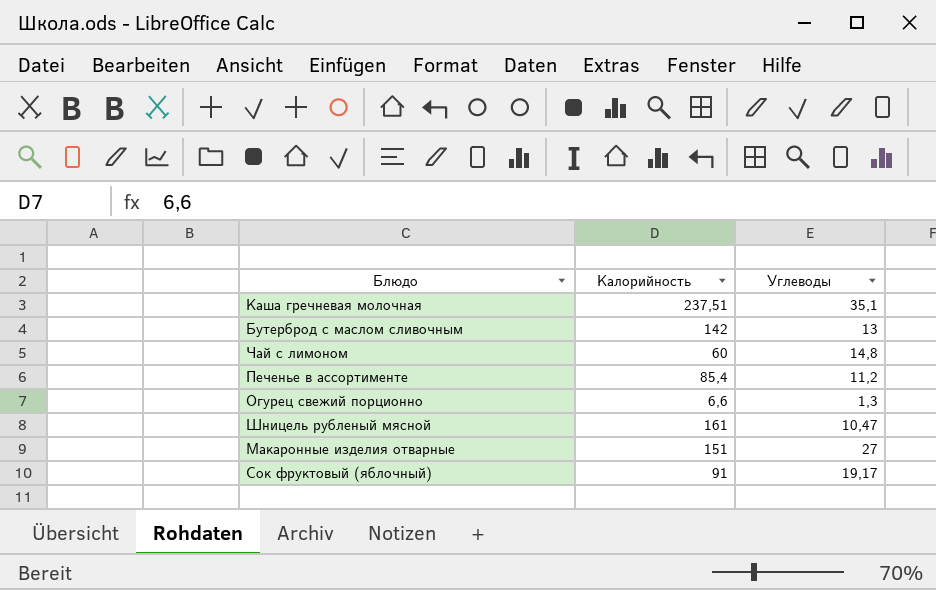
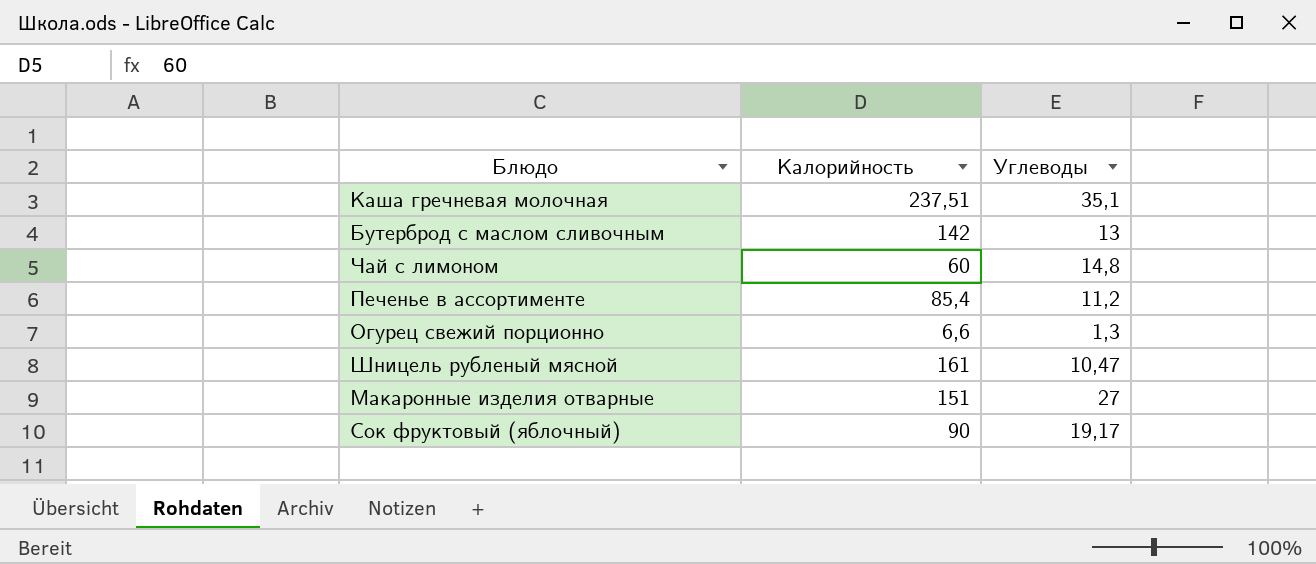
Сок фруктовый (яблочный) | Калорийность: 91 -> 90

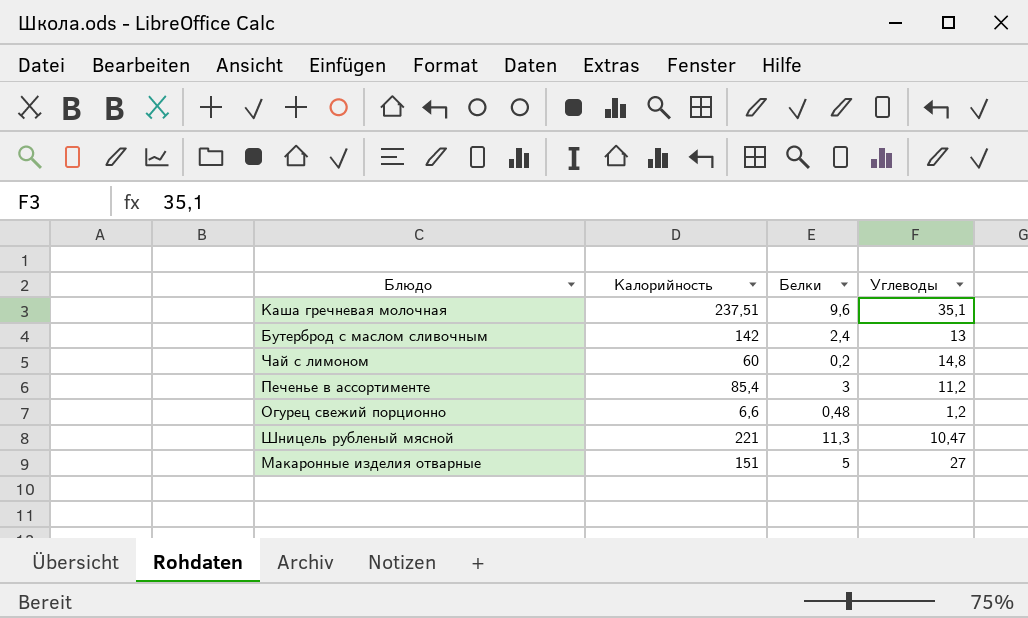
column Белки | position: none -> 3
row Сок фруктовый (яблочный): 90 | 19,17 -> none
Огурец свежий порционно | Углеводы: 1,3 -> 1,2
Шницель рубленый мясной | Калорийность: 161 -> 221

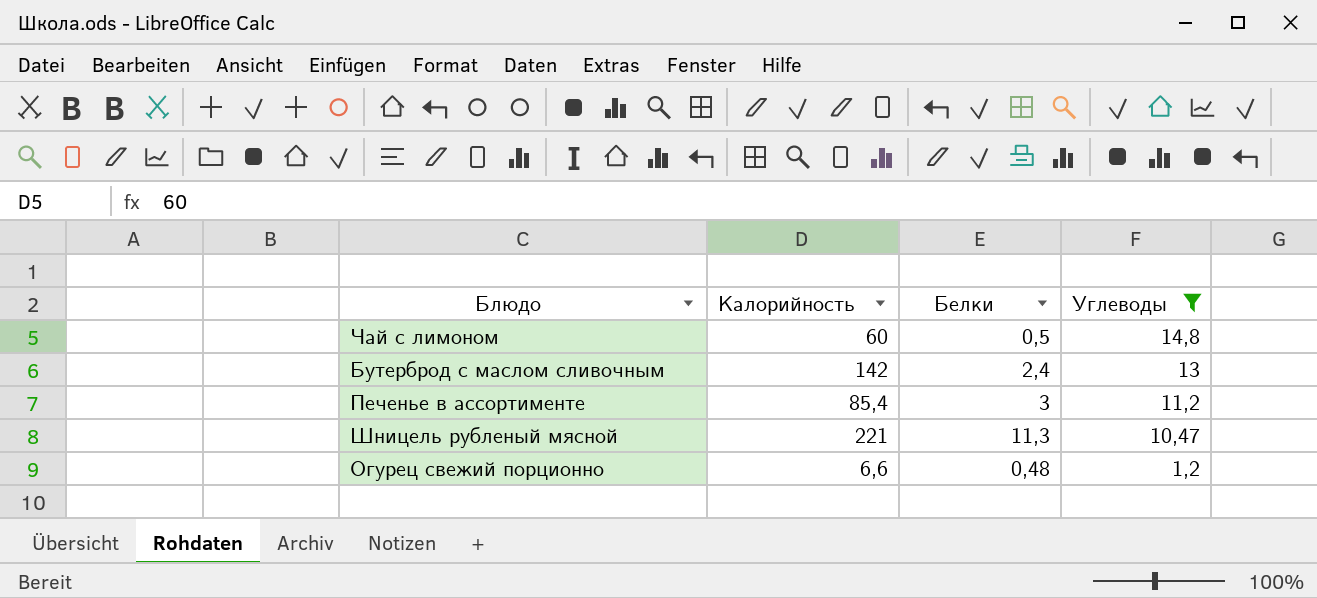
filter: none -> Углеводы <= 14,8
row order: none -> Углеводы descending
Чай с лимоном | Белки: 0,2 -> 0,5

